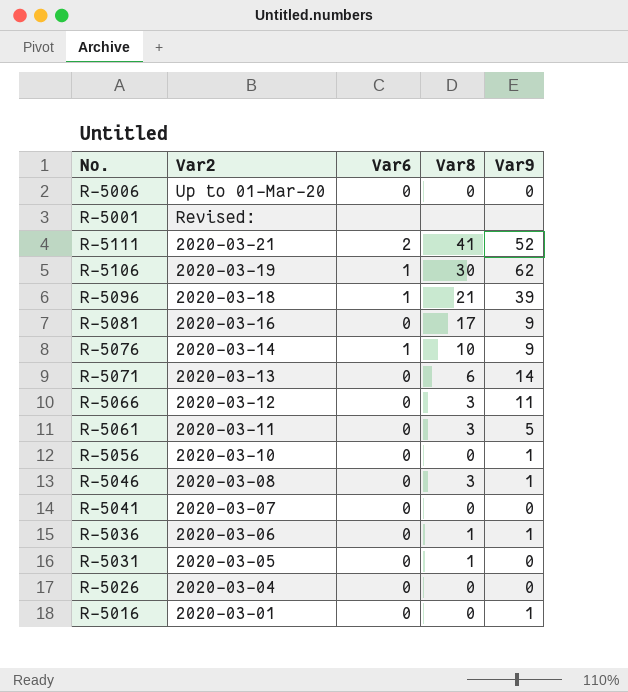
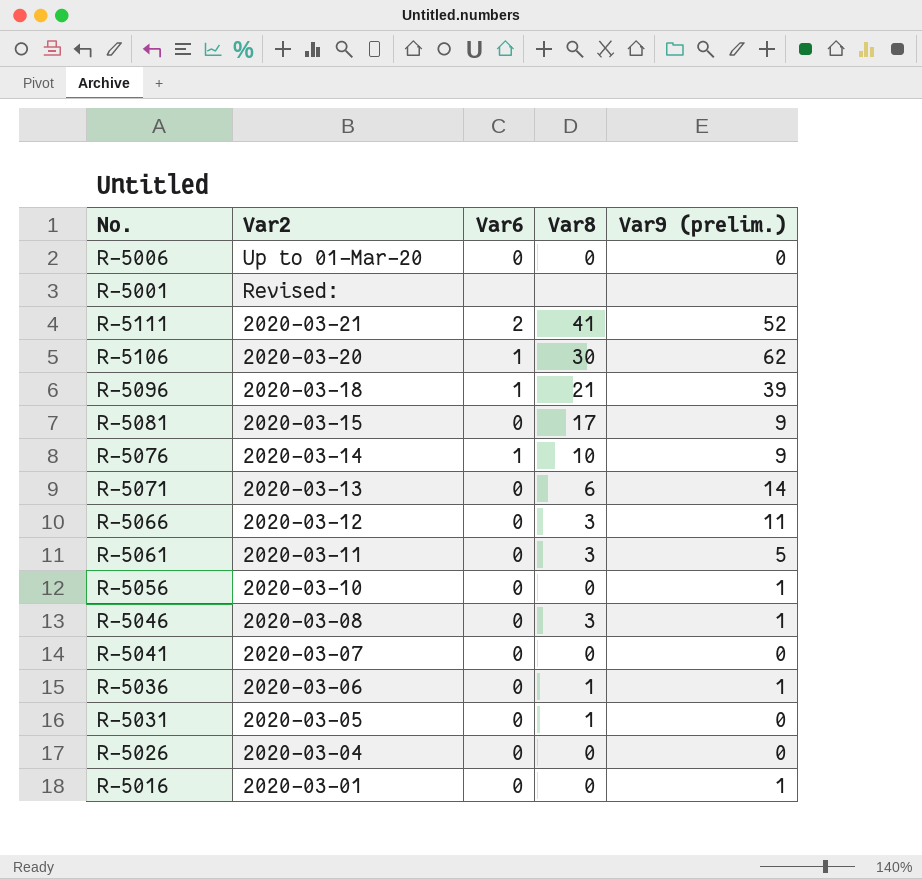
column name: Var9 -> Var9 (prelim.)
R-5106 | Var2: 2020-03-19 -> 2020-03-20
R-5081 | Var2: 2020-03-16 -> 2020-03-15

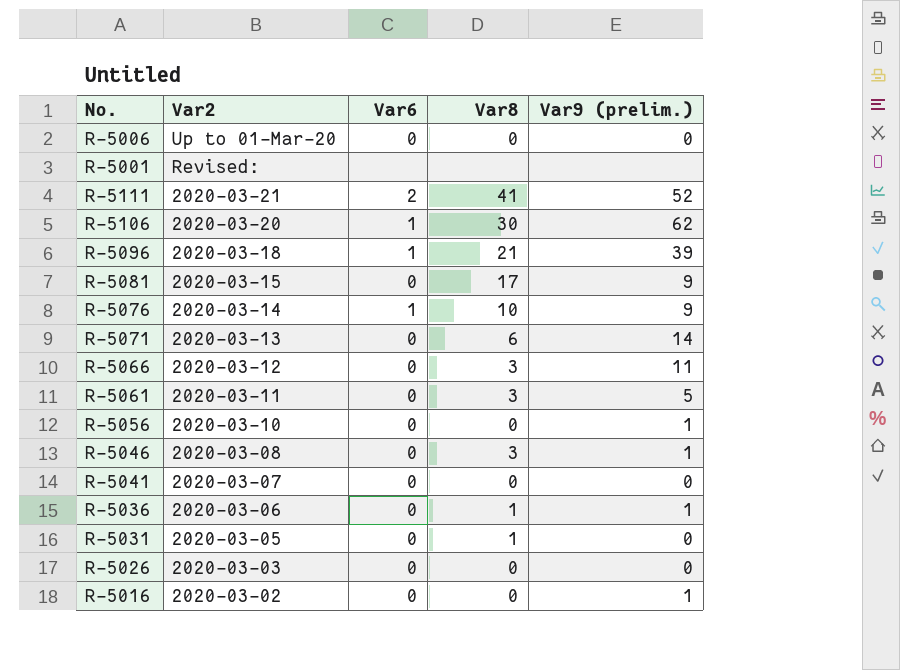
R-5026 | Var2: 2020-03-04 -> 2020-03-03
R-5016 | Var2: 2020-03-01 -> 2020-03-02

